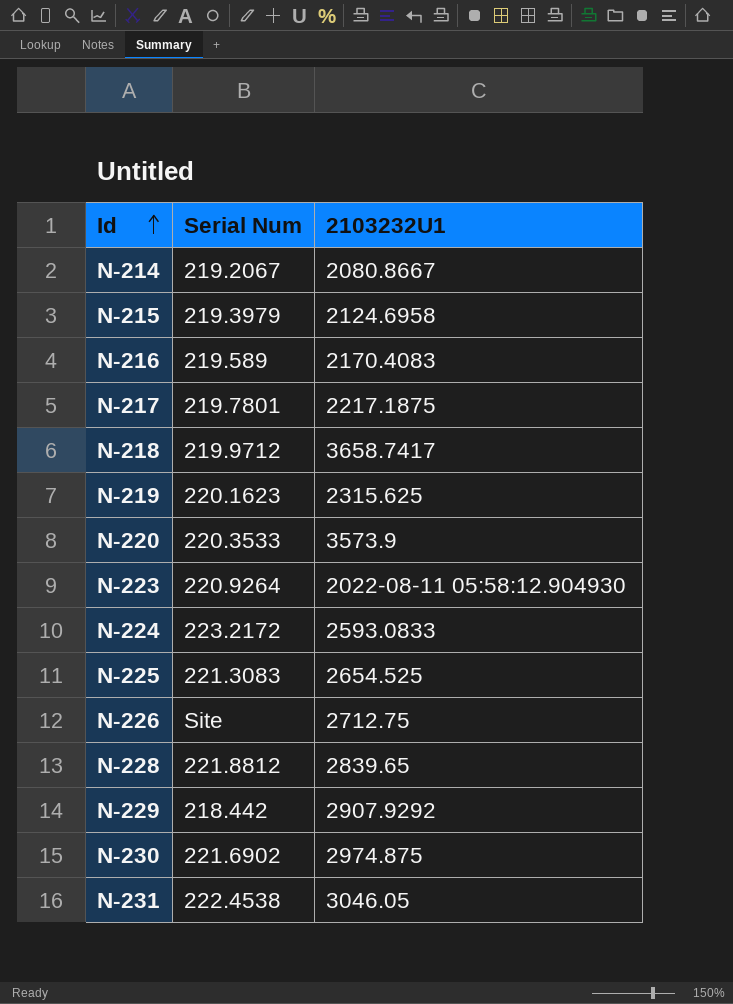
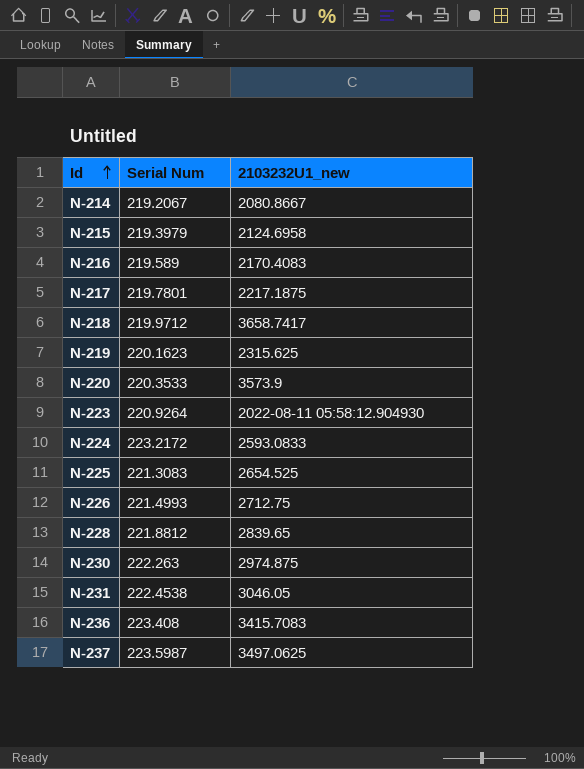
column name: 2103232U1 -> 2103232U1_new
row N-229: 218.442 | 2907.9292 -> none
N-226 | Serial Num: Site -> 221.4993
N-230 | Serial Num: 221.6902 -> 222.263
row N-236: none -> 223.408 | 3415.7083
row N-237: none -> 223.5987 | 3497.0625

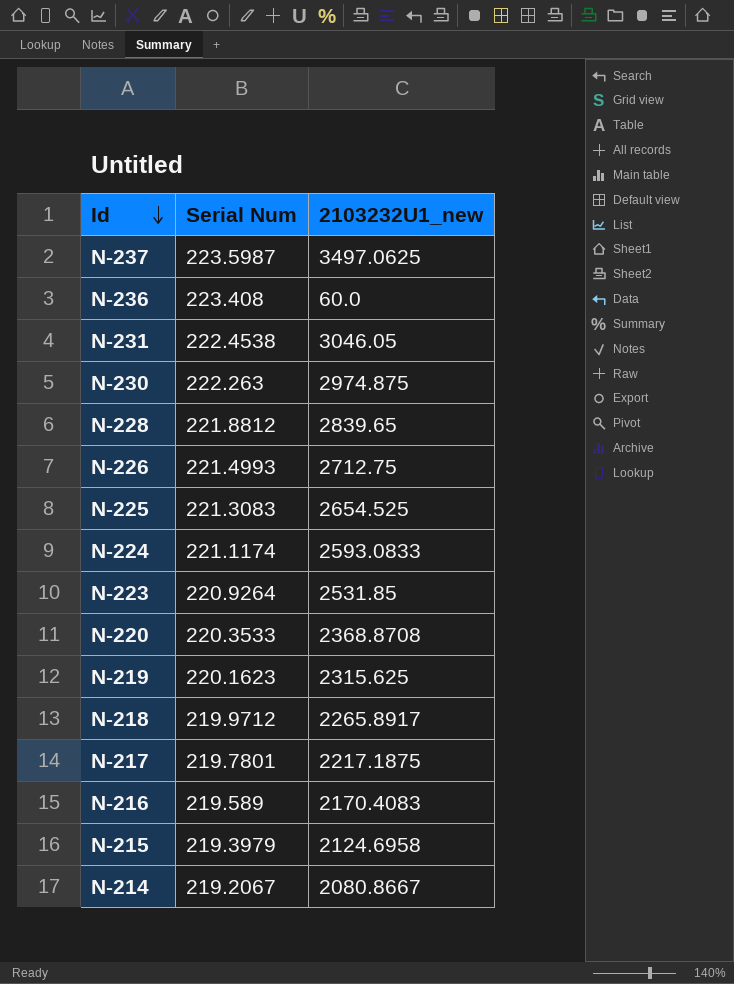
row order: Id ascending -> Id descending
N-236 | 2103232U1_new: 3415.7083 -> 60.0
N-224 | Serial Num: 223.2172 -> 221.1174
N-223 | 2103232U1_new: 2022-08-11 05:58:12.904930 -> 2531.85
N-220 | 2103232U1_new: 3573.9 -> 2368.8708
N-218 | 2103232U1_new: 3658.7417 -> 2265.8917

